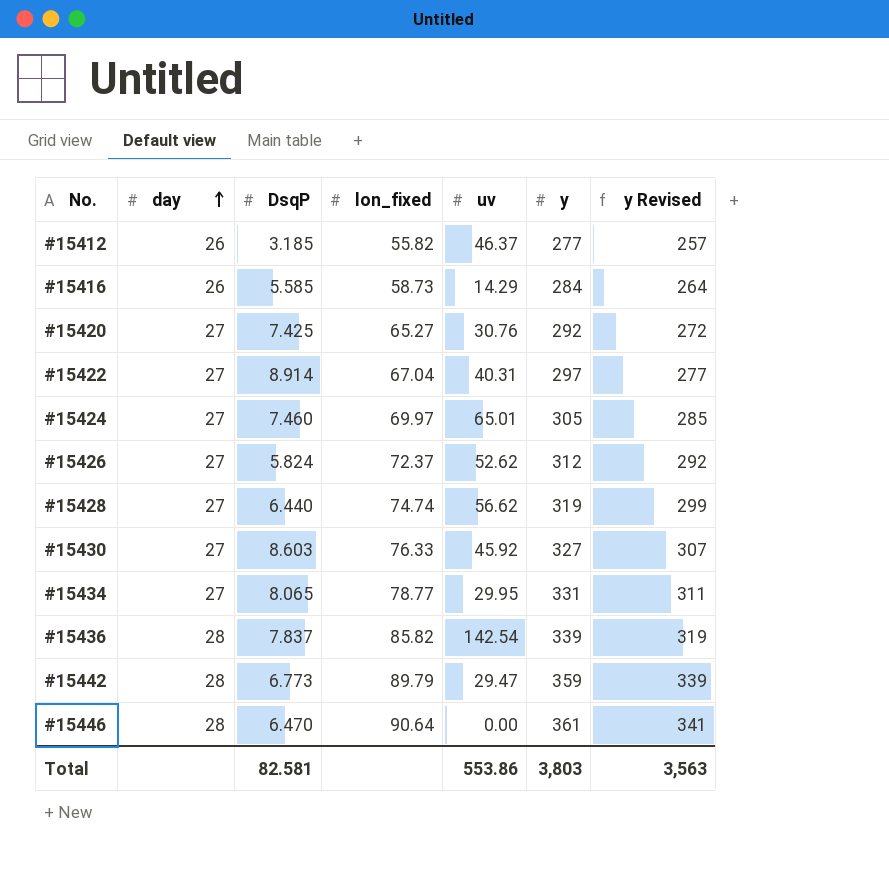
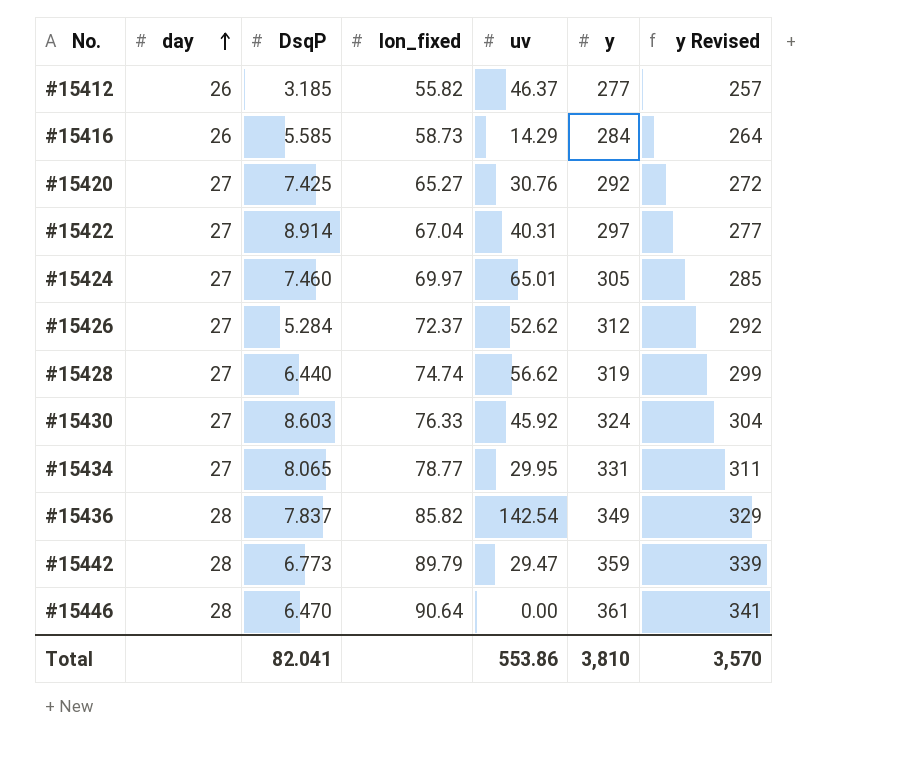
#15426 | DsqP: 5.824 -> 5.284
#15430 | y: 327 -> 324
#15430 | y Revised: 307 -> 304
#15436 | y: 339 -> 349
#15436 | y Revised: 319 -> 329
Total | DsqP: 82.581 -> 82.041
Total | y: 3,803 -> 3,810
Total | y Revised: 3,563 -> 3,570

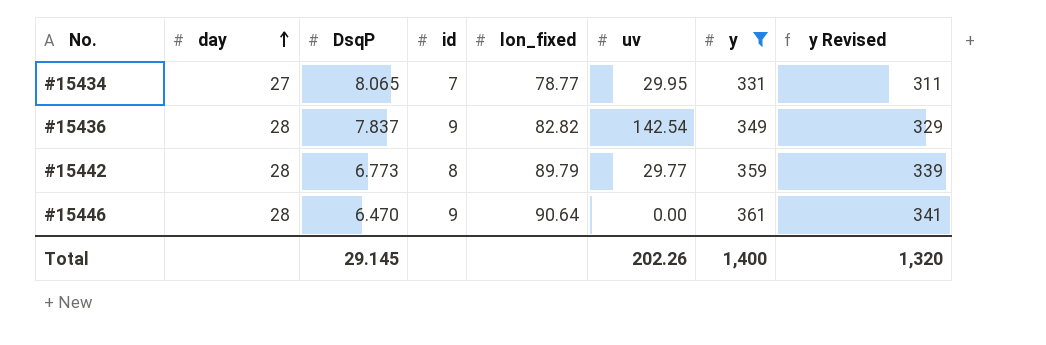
filter: none -> y >= 331
column id | position: none -> 4
#15436 | lon_fixed: 85.82 -> 82.82
#15442 | uv: 29.47 -> 29.77
Total | DsqP: 82.041 -> 29.145
Total | uv: 553.86 -> 202.26
Total | y: 3,810 -> 1,400
Total | y Revised: 3,570 -> 1,320

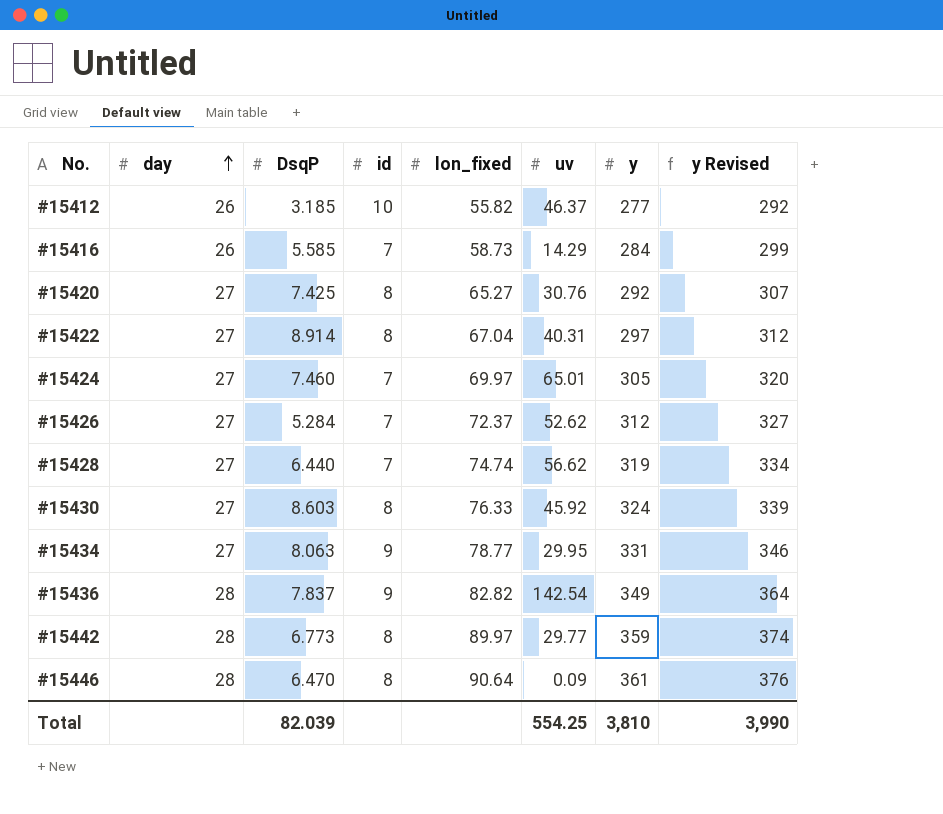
filter: y >= 331 -> none
column y Revised | formula: [y] - 20 -> [y] + 15
#15434 | DsqP: 8.065 -> 8.063
#15434 | id: 7 -> 9
#15442 | lon_fixed: 89.79 -> 89.97
#15446 | id: 9 -> 8
#15446 | uv: 0.00 -> 0.09
Total | DsqP: 29.145 -> 82.039
Total | uv: 202.26 -> 554.25
Total | y: 1,400 -> 3,810
Total | y Revised: 1,320 -> 3,990

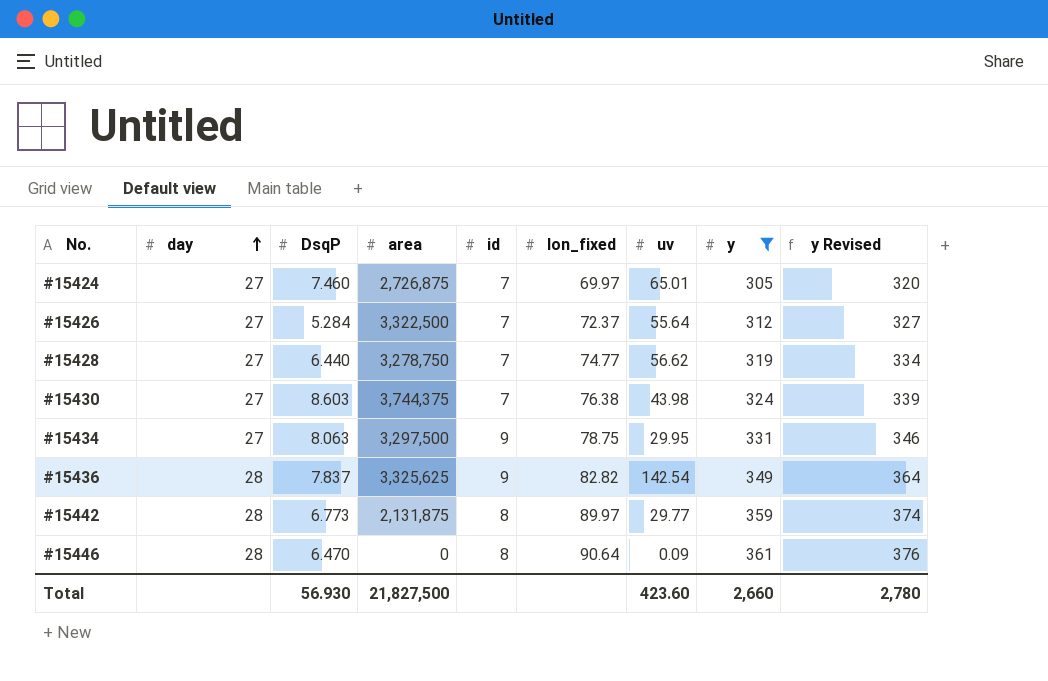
filter: none -> y >= 305
column area | position: none -> 4
#15426 | uv: 52.62 -> 55.64
#15428 | lon_fixed: 74.74 -> 74.77
#15430 | id: 8 -> 7
#15430 | lon_fixed: 76.33 -> 76.38
#15430 | uv: 45.92 -> 43.98
#15434 | lon_fixed: 78.77 -> 78.75
Total | DsqP: 82.039 -> 56.930
Total | uv: 554.25 -> 423.60
Total | y: 3,810 -> 2,660
Total | y Revised: 3,990 -> 2,780

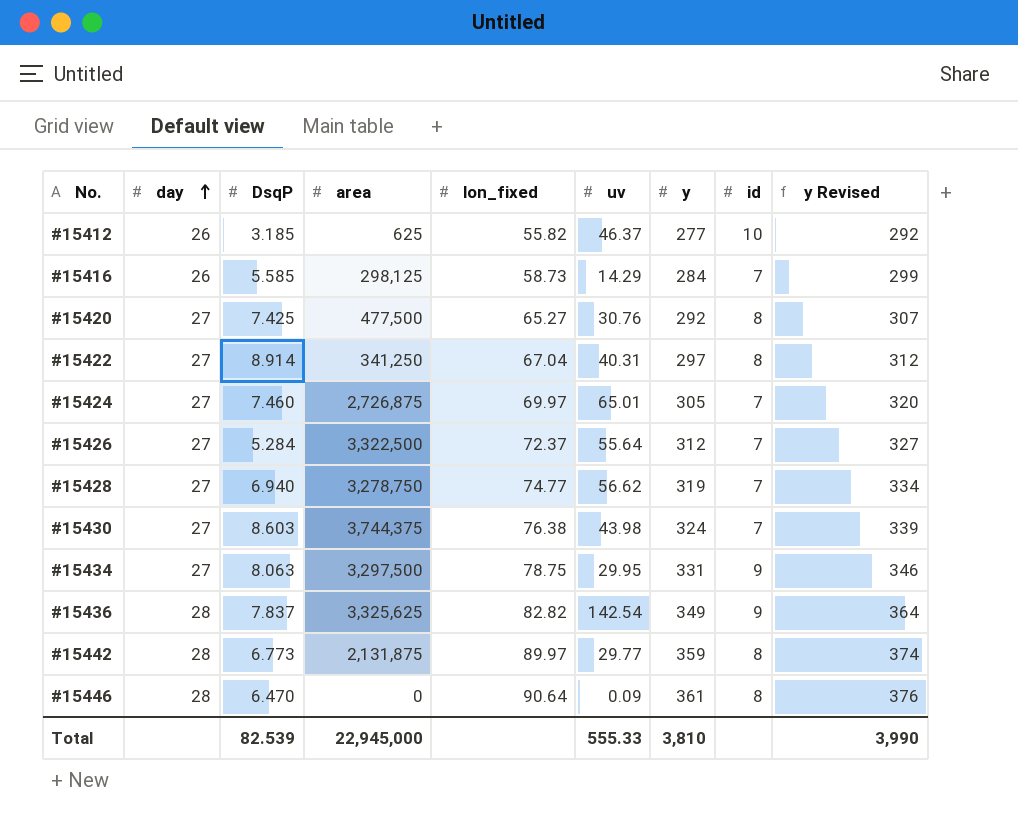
filter: y >= 305 -> none
column id | position: 5 -> 8
#15428 | DsqP: 6.440 -> 6.940
Total | DsqP: 56.930 -> 82.539
Total | area: 21,827,500 -> 22,945,000
Total | uv: 423.60 -> 555.33
Total | y: 2,660 -> 3,810
Total | y Revised: 2,780 -> 3,990

